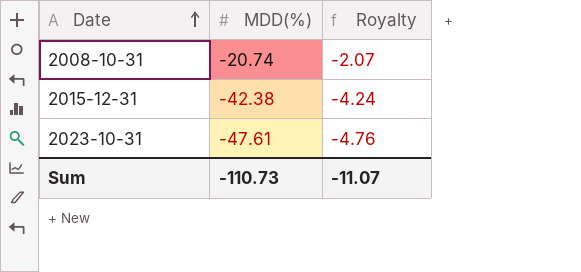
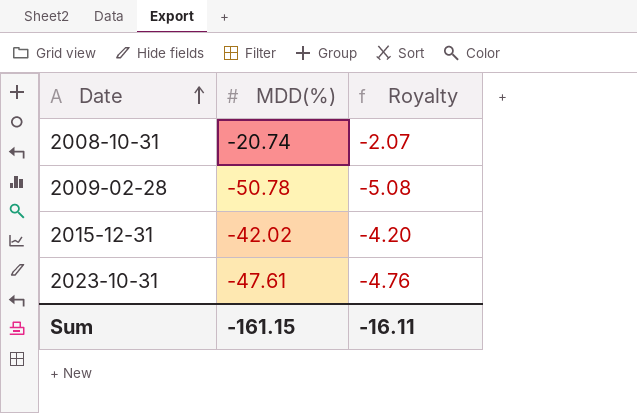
row 2009-02-28: none -> -50.78 | -5.08
2015-12-31 | MDD(%): -42.38 -> -42.02
2015-12-31 | Royalty: -4.24 -> -4.20
Sum | MDD(%): -110.73 -> -161.15
Sum | Royalty: -11.07 -> -16.11

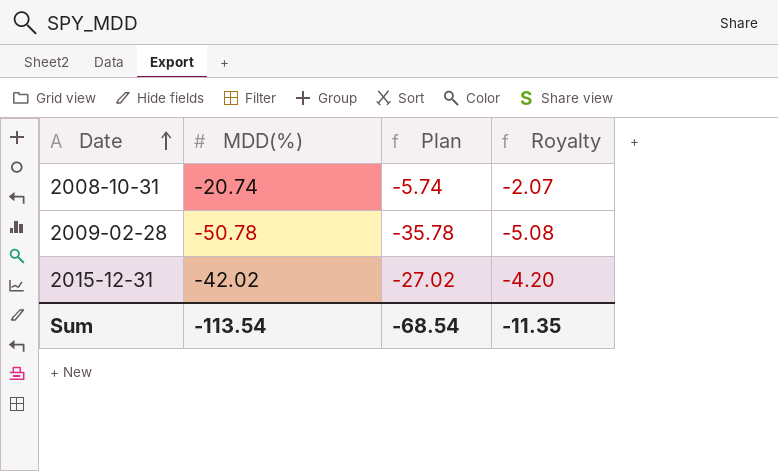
column Plan | formula: none -> [MDD(%)] + 15
row 2023-10-31: -47.61 | -4.76 -> none
Sum | MDD(%): -161.15 -> -113.54
Sum | Royalty: -16.11 -> -11.35

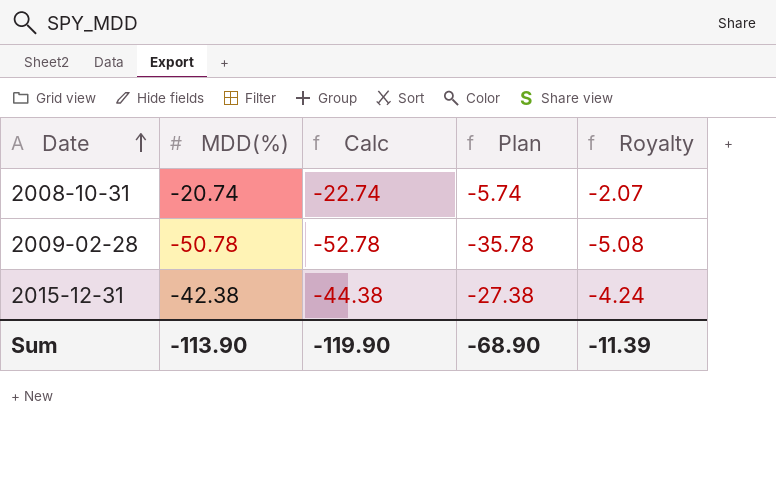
column Calc | formula: none -> [MDD(%)] - 2
2015-12-31 | MDD(%): -42.02 -> -42.38
2015-12-31 | Plan: -27.02 -> -27.38
2015-12-31 | Royalty: -4.20 -> -4.24
Sum | MDD(%): -113.54 -> -113.90
Sum | Plan: -68.54 -> -68.90
Sum | Royalty: -11.35 -> -11.39

